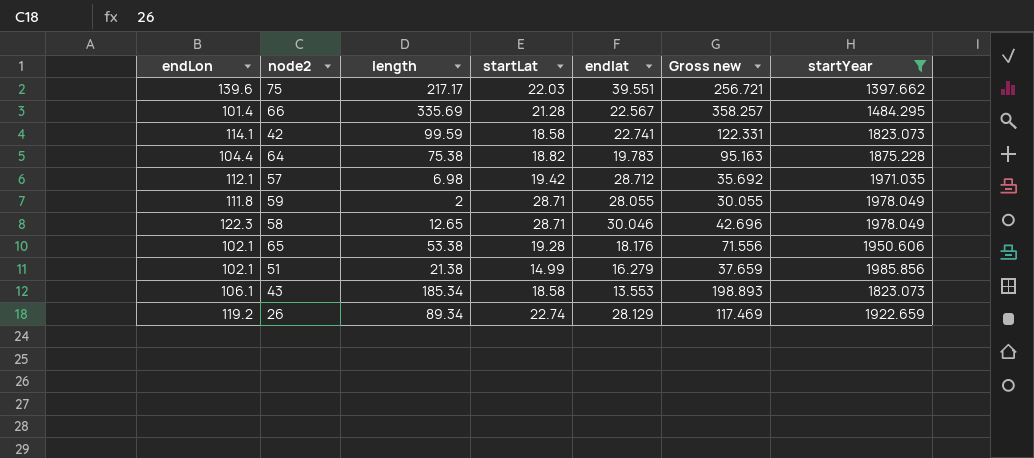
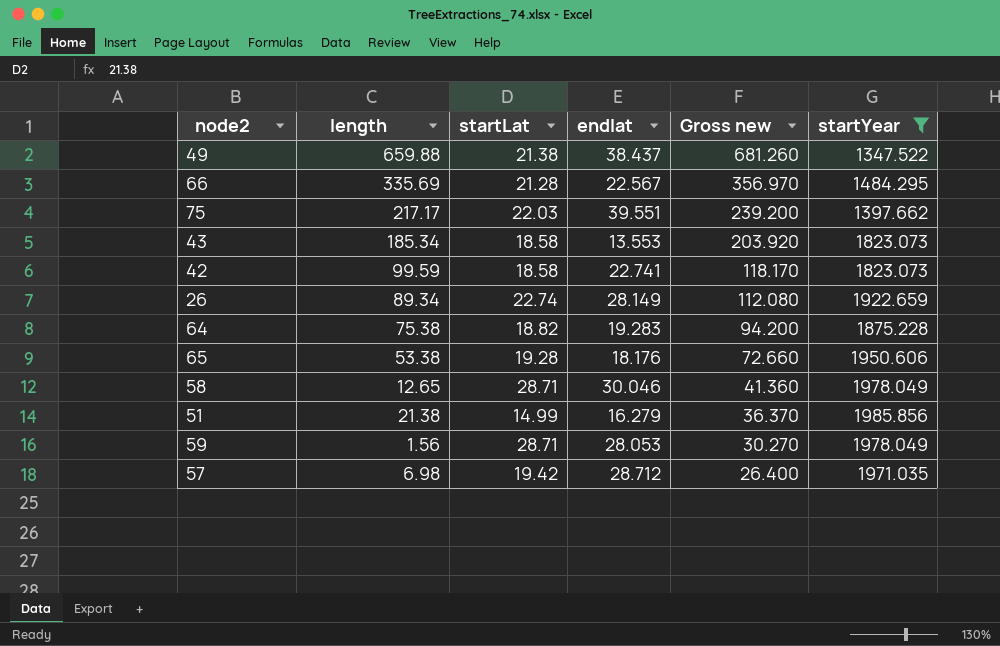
row order: none -> Gross new descending
column endLon | position: 1 -> none
column Gross new | formula: [length] + [endlat] -> [length] + [startLat]
row 49: none -> 659.88 | 21.38 | 38.437 | 681.260 | 1347.522
26 | endlat: 28.129 -> 28.149
64 | endlat: 19.783 -> 19.283
59 | length: 2 -> 1.56
59 | endlat: 28.055 -> 28.053

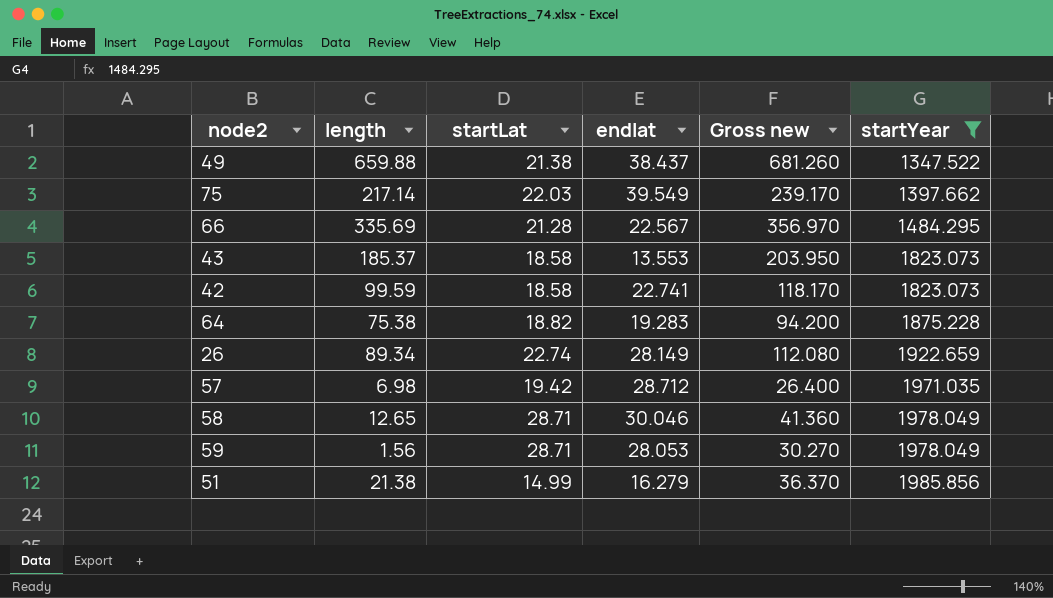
row order: Gross new descending -> startYear ascending
row 65: 53.38 | 19.28 | 18.176 | 72.660 | 1950.606 -> none
75 | length: 217.17 -> 217.14
75 | endlat: 39.551 -> 39.549
75 | Gross new: 239.200 -> 239.170
43 | length: 185.34 -> 185.37
43 | Gross new: 203.920 -> 203.950

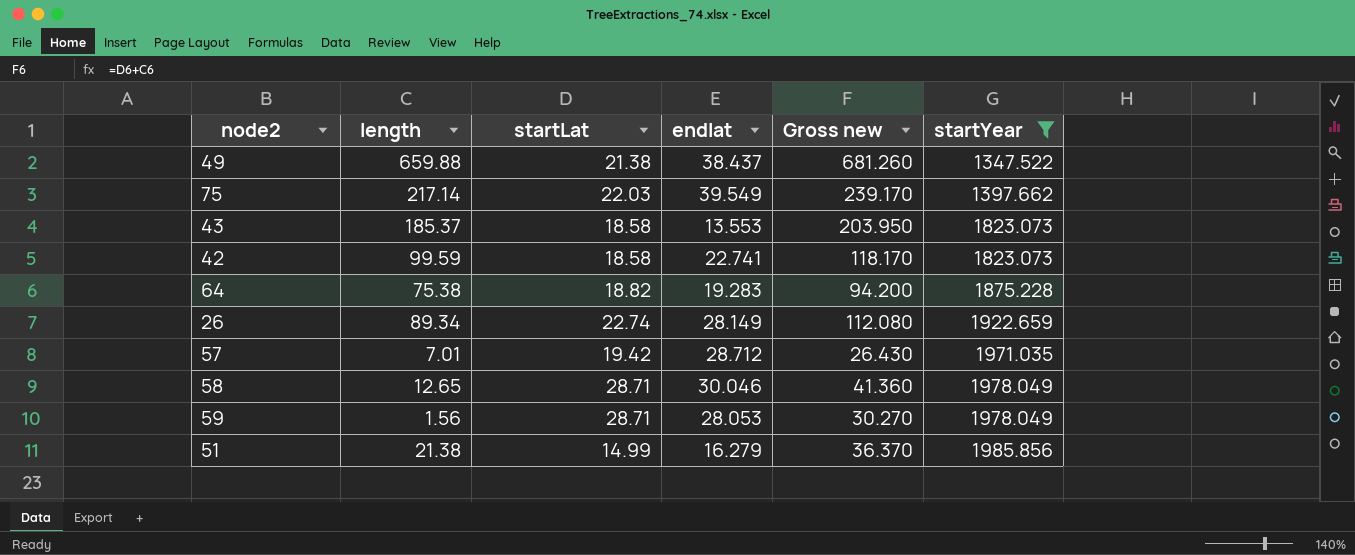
row 66: 335.69 | 21.28 | 22.567 | 356.970 | 1484.295 -> none
57 | length: 6.98 -> 7.01
57 | Gross new: 26.400 -> 26.430

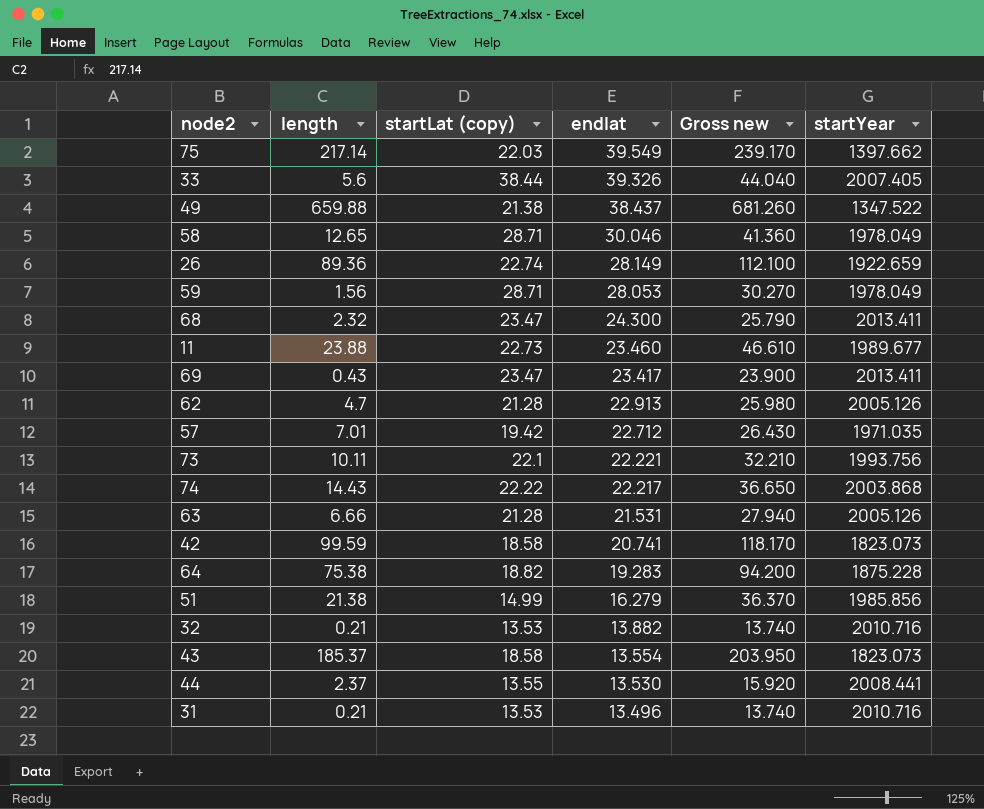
filter: startYear <= 1985.856 -> none
row order: startYear ascending -> endlat descending
column name: startLat -> startLat (copy)
26 | length: 89.34 -> 89.36
26 | Gross new: 112.080 -> 112.100
57 | endlat: 28.712 -> 22.712
42 | endlat: 22.741 -> 20.741
43 | endlat: 13.553 -> 13.554

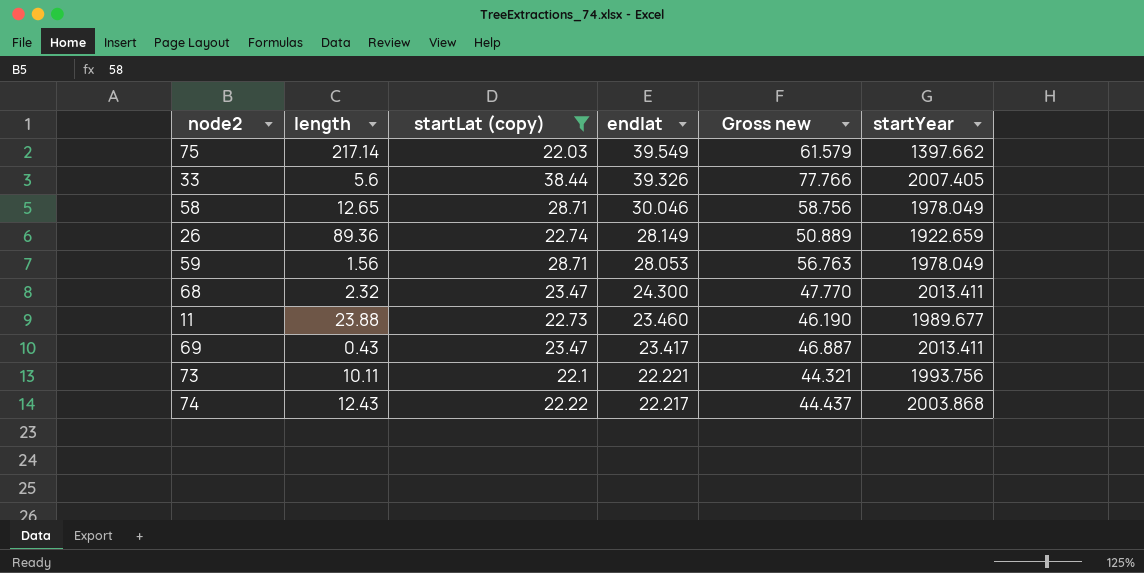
filter: none -> startLat (copy) >= 22.03
column Gross new | formula: [length] + [startLat (copy)] -> [startLat (copy)] + [endlat]
74 | length: 14.43 -> 12.43

